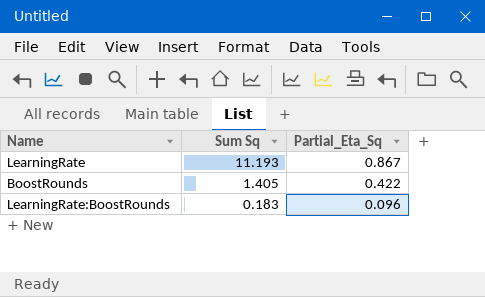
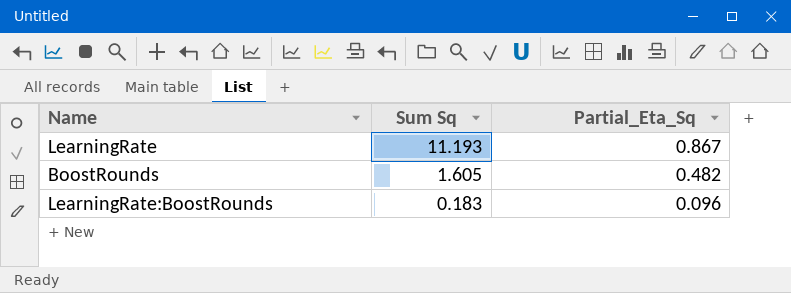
BoostRounds | Sum Sq: 1.405 -> 1.605
BoostRounds | Partial_Eta_Sq: 0.422 -> 0.482

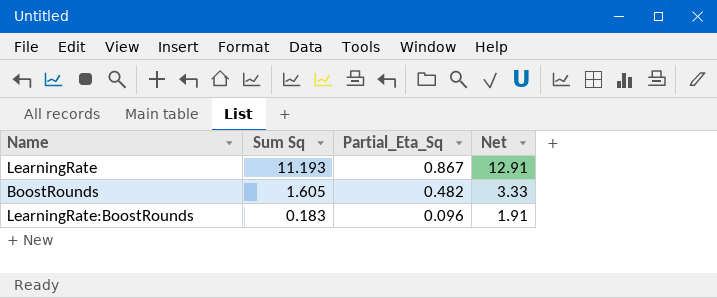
column Net | formula: none -> [Sum Sq] / [Partial_Eta_Sq]

